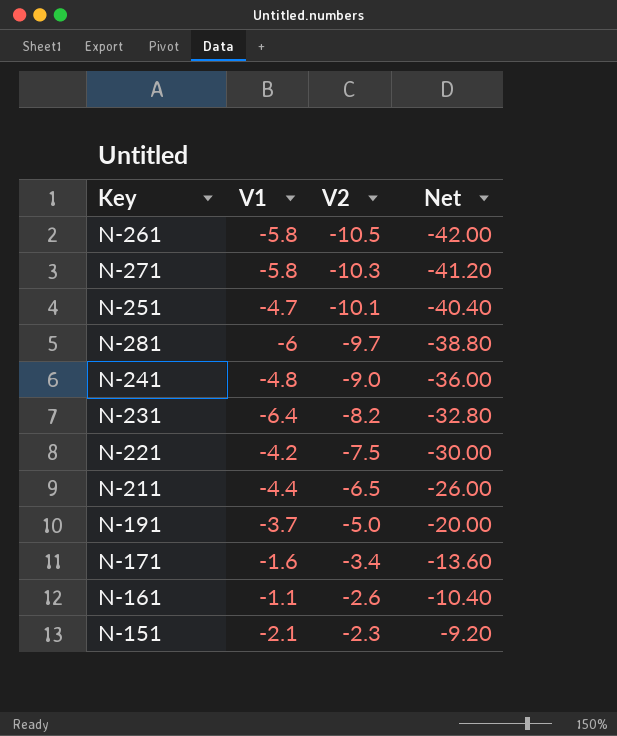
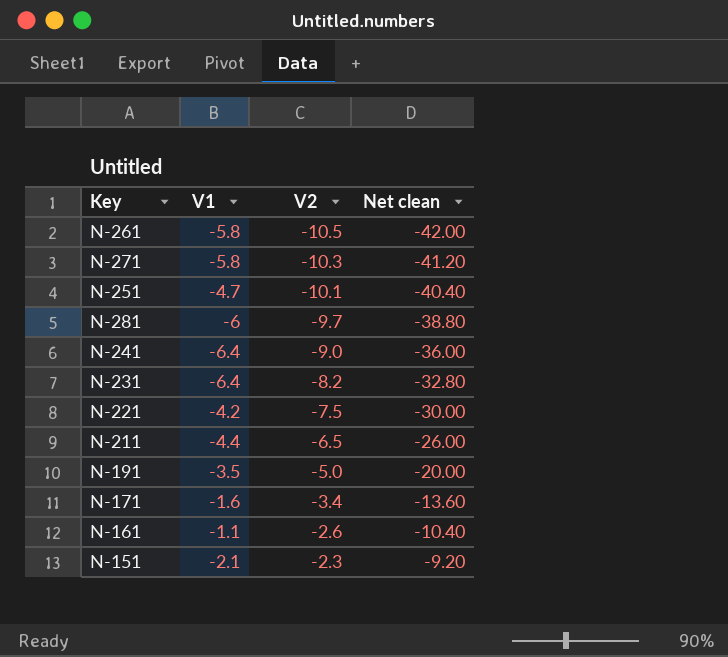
column name: Net -> Net clean
N-241 | V1: -4.8 -> -6.4
N-191 | V1: -3.7 -> -3.5

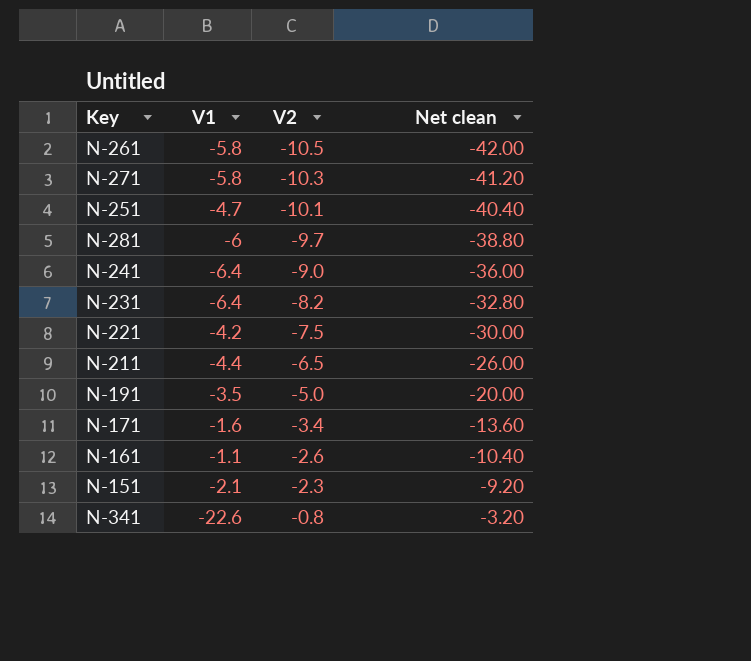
row N-341: none -> -22.6 | -0.8 | -3.20

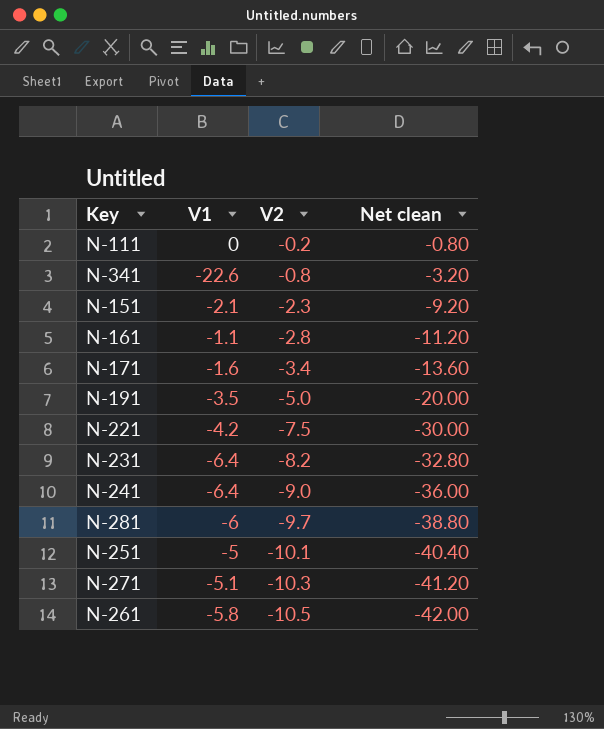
row order: V2 ascending -> V2 descending
row N-211: -4.4 | -6.5 | -26.00 -> none
row N-111: none -> 0 | -0.2 | -0.80
N-161 | V2: -2.6 -> -2.8
N-161 | Net clean: -10.40 -> -11.20
N-251 | V1: -4.7 -> -5
N-271 | V1: -5.8 -> -5.1

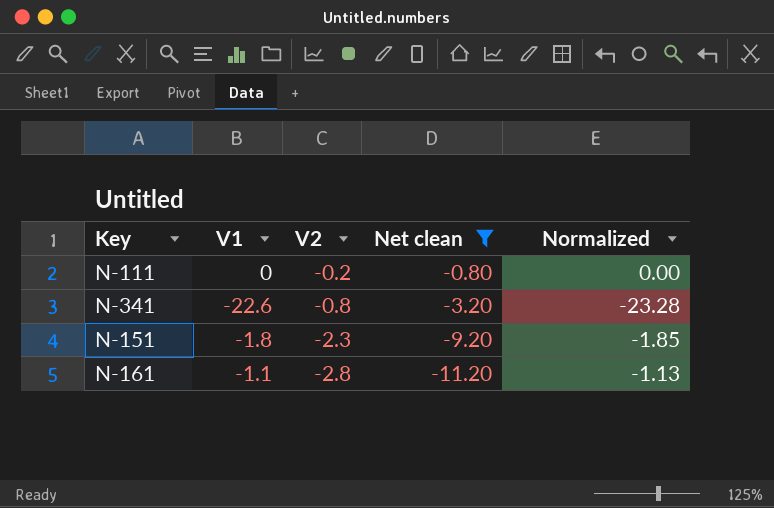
filter: none -> Net clean >= -11.20
column Normalized | formula: none -> [V1] * 1.03
N-151 | V1: -2.1 -> -1.8

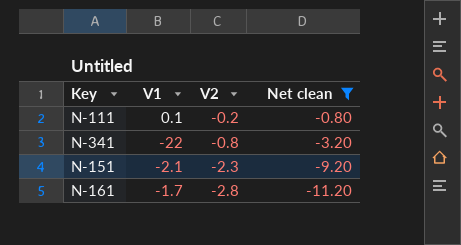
column Normalized | formula: [V1] * 1.03 -> none
N-111 | V1: 0 -> 0.1
N-341 | V1: -22.6 -> -22
N-151 | V1: -1.8 -> -2.1
N-161 | V1: -1.1 -> -1.7

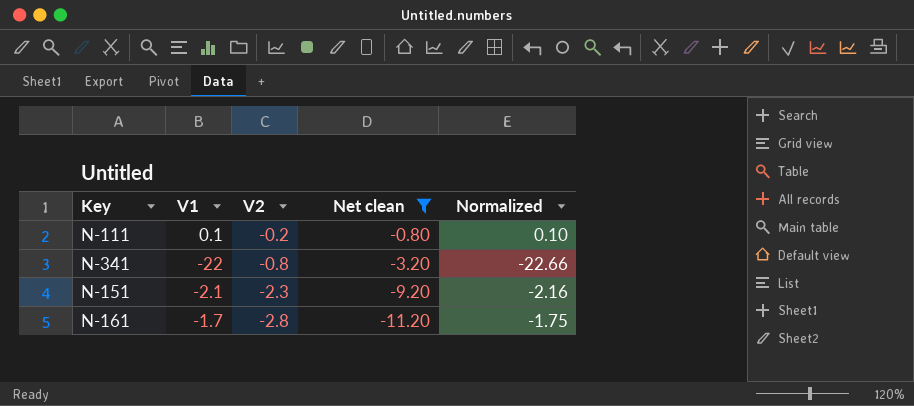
column Normalized | formula: none -> [V1] * 1.03

